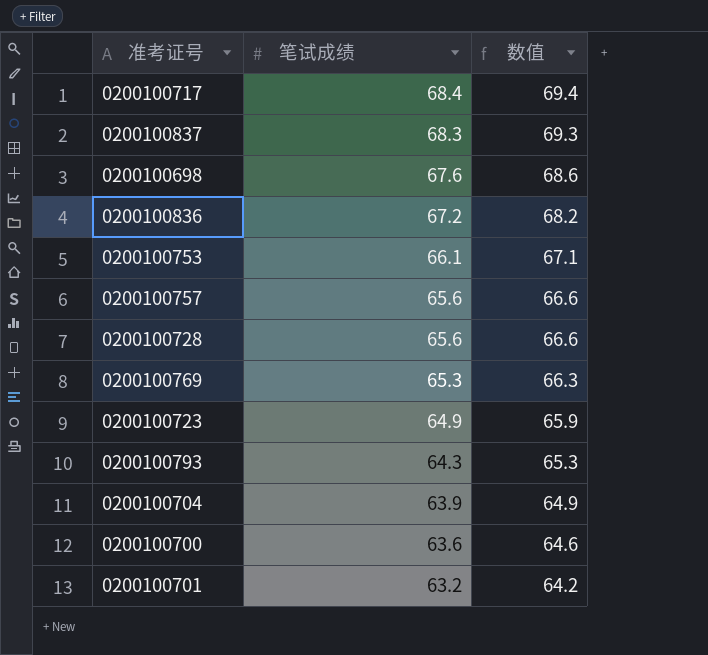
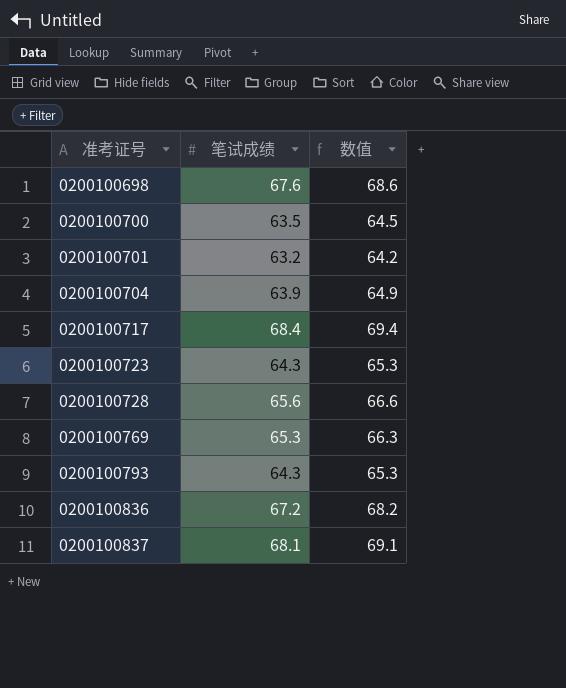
row order: 笔试成绩 descending -> 准考证号 ascending
row 0200100753: 66.1 | 67.1 -> none
row 0200100757: 65.6 | 66.6 -> none
0200100700 | 笔试成绩: 63.6 -> 63.5
0200100700 | 数值: 64.6 -> 64.5
0200100723 | 笔试成绩: 64.9 -> 64.3
0200100723 | 数值: 65.9 -> 65.3
0200100837 | 笔试成绩: 68.3 -> 68.1
0200100837 | 数值: 69.3 -> 69.1

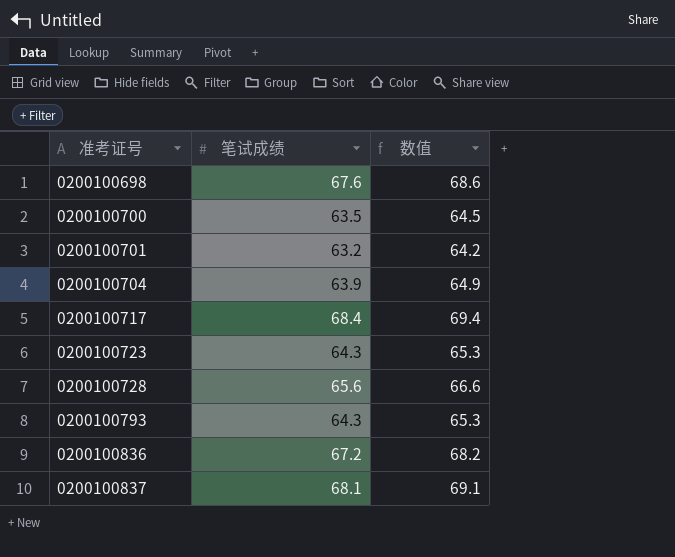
row 0200100769: 65.3 | 66.3 -> none

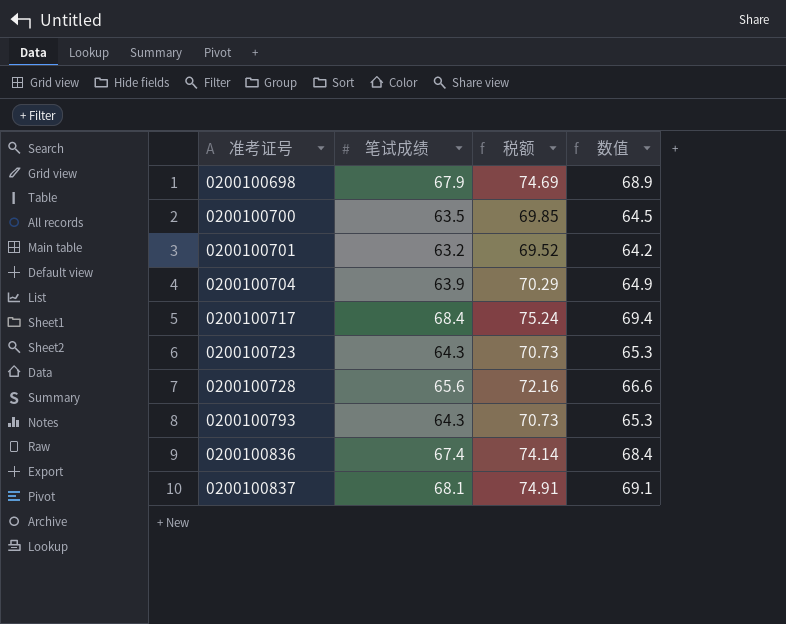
column 税额 | formula: none -> [笔试成绩] * 1.1
0200100698 | 笔试成绩: 67.6 -> 67.9
0200100698 | 数值: 68.6 -> 68.9
0200100836 | 笔试成绩: 67.2 -> 67.4
0200100836 | 数值: 68.2 -> 68.4

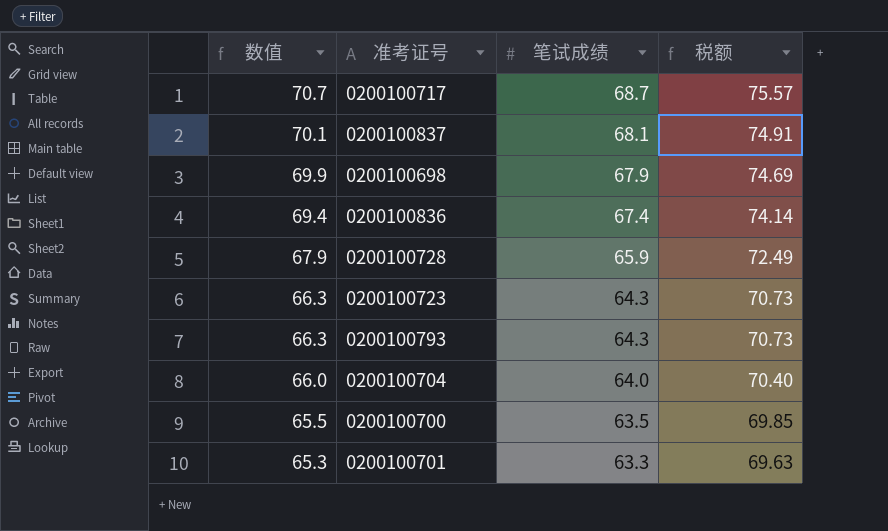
row order: 准考证号 ascending -> 数值 descending
column 数值 | formula: [笔试成绩] + 1 -> [笔试成绩] + 2
column 数值 | position: 4 -> 1
0200100717 | 笔试成绩: 68.4 -> 68.7
0200100717 | 税额: 75.24 -> 75.57
0200100728 | 笔试成绩: 65.6 -> 65.9
0200100728 | 税额: 72.16 -> 72.49
0200100704 | 笔试成绩: 63.9 -> 64.0
0200100704 | 税额: 70.29 -> 70.40
0200100701 | 笔试成绩: 63.2 -> 63.3
0200100701 | 税额: 69.52 -> 69.63

